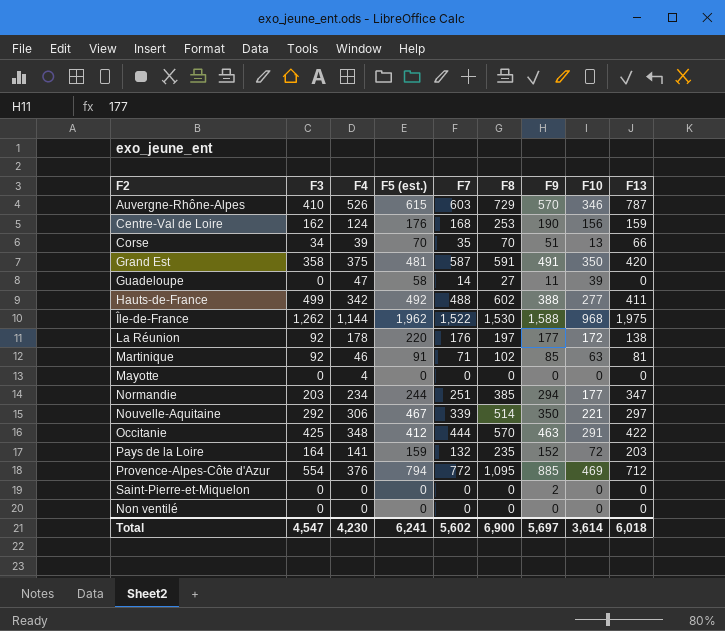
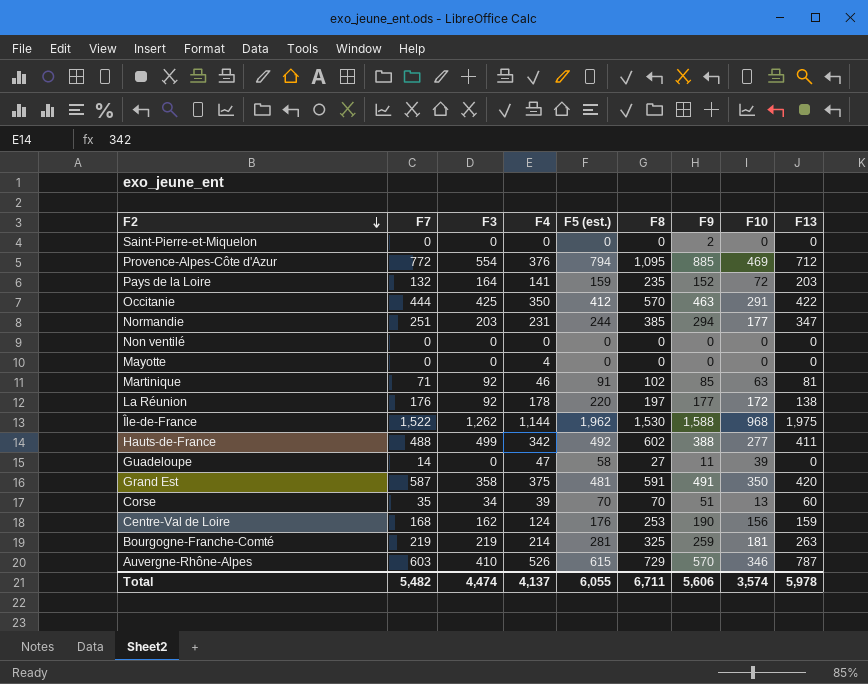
row order: none -> F2 descending
column F7 | position: 5 -> 2
row Nouvelle-Aquitaine: 292 | 306 | 467 | 339 | 514 | 350 | 221 | 297 -> none
Occitanie | F4: 348 -> 350
Normandie | F4: 234 -> 231
Corse | F13: 66 -> 60
row Bourgogne-Franche-Comté: none -> 219 | 219 | 214 | 281 | 325 | 259 | 181 | 263
Total | F7: 5,602 -> 5,482
Total | F3: 4,547 -> 4,474
Total | F4: 4,230 -> 4,137
Total | F5 (est.): 6,241 -> 6,055
Total | F8: 6,900 -> 6,711
Total | F9: 5,697 -> 5,606
Total | F10: 3,614 -> 3,574
Total | F13: 6,018 -> 5,978

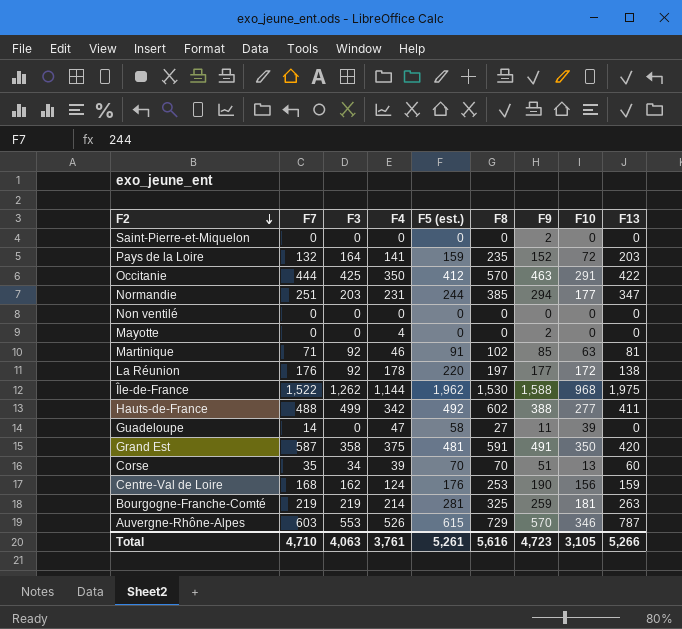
row Provence-Alpes-Côte d'Azur: 772 | 554 | 376 | 794 | 1,095 | 885 | 469 | 712 -> none
Mayotte | F9: 0 -> 2
Auvergne-Rhône-Alpes | F3: 410 -> 553
Total | F7: 5,482 -> 4,710
Total | F3: 4,474 -> 4,063
Total | F4: 4,137 -> 3,761
Total | F5 (est.): 6,055 -> 5,261
Total | F8: 6,711 -> 5,616
Total | F9: 5,606 -> 4,723
Total | F10: 3,574 -> 3,105
Total | F13: 5,978 -> 5,266

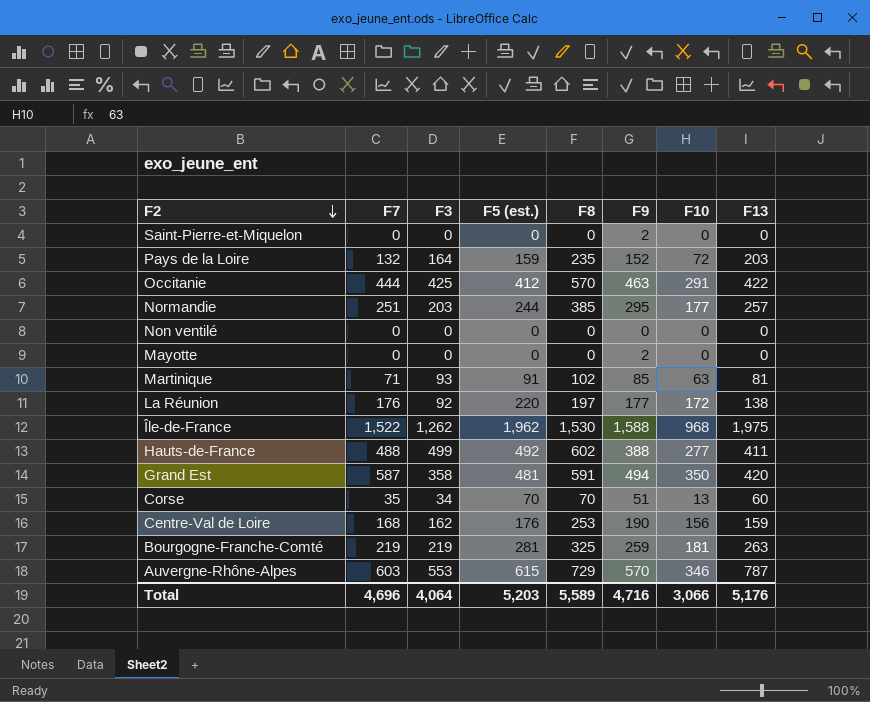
column F4 | position: 4 -> none
row Guadeloupe: 14 | 0 | 47 | 58 | 27 | 11 | 39 | 0 -> none
Normandie | F9: 294 -> 295
Normandie | F13: 347 -> 257
Martinique | F3: 92 -> 93
Grand Est | F9: 491 -> 494
Total | F7: 4,710 -> 4,696
Total | F3: 4,063 -> 4,064
Total | F5 (est.): 5,261 -> 5,203
Total | F8: 5,616 -> 5,589
Total | F9: 4,723 -> 4,716
Total | F10: 3,105 -> 3,066
Total | F13: 5,266 -> 5,176

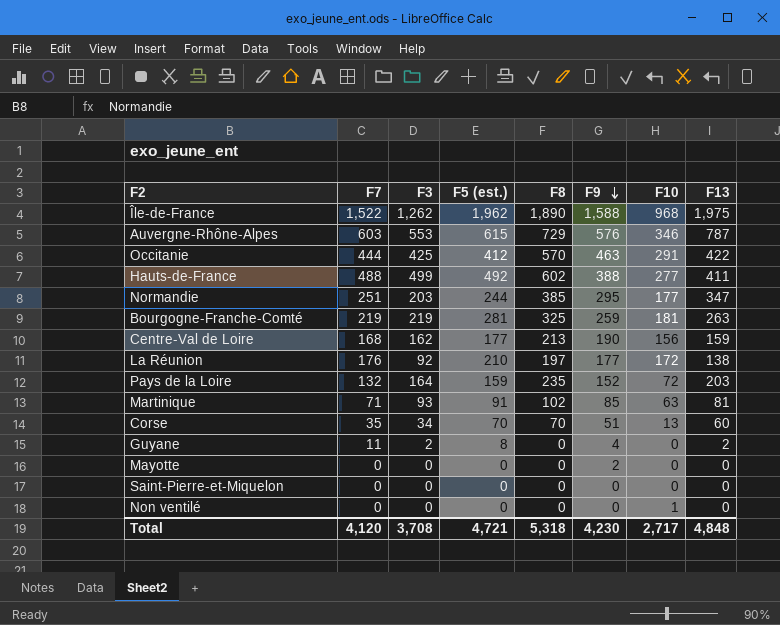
row order: F2 descending -> F9 descending
row Grand Est: 587 | 358 | 481 | 591 | 494 | 350 | 420 -> none
Île-de-France | F8: 1,530 -> 1,890
Auvergne-Rhône-Alpes | F9: 570 -> 576
Normandie | F13: 257 -> 347
Centre-Val de Loire | F5 (est.): 176 -> 177
Centre-Val de Loire | F8: 253 -> 213
La Réunion | F5 (est.): 220 -> 210
row Guyane: none -> 11 | 2 | 8 | 0 | 4 | 0 | 2
Saint-Pierre-et-Miquelon | F9: 2 -> 0
Non ventilé | F10: 0 -> 1
Total | F7: 4,696 -> 4,120
Total | F3: 4,064 -> 3,708
Total | F5 (est.): 5,203 -> 4,721
Total | F8: 5,589 -> 5,318
Total | F9: 4,716 -> 4,230
Total | F10: 3,066 -> 2,717
Total | F13: 5,176 -> 4,848

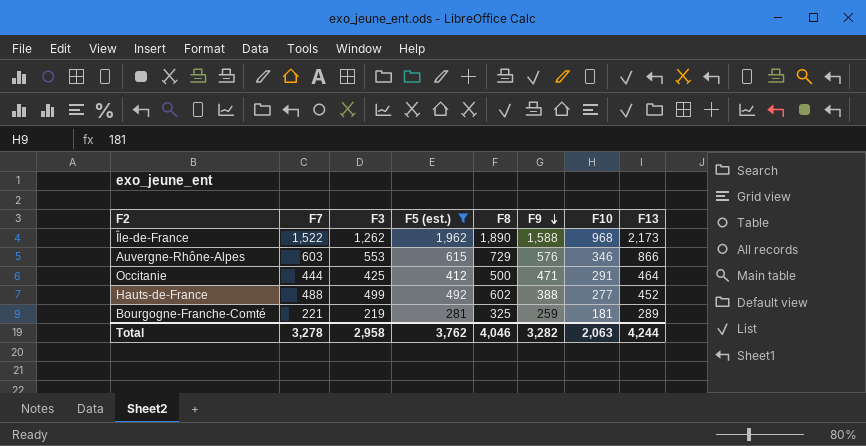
filter: none -> F5 (est.) >= 281
Île-de-France | F13: 1,975 -> 2,173
Auvergne-Rhône-Alpes | F13: 787 -> 866
Occitanie | F8: 570 -> 500
Occitanie | F9: 463 -> 471
Occitanie | F13: 422 -> 464
Hauts-de-France | F13: 411 -> 452
Bourgogne-Franche-Comté | F7: 219 -> 221
Bourgogne-Franche-Comté | F13: 263 -> 289
Total | F7: 4,120 -> 3,278
Total | F3: 3,708 -> 2,958
Total | F5 (est.): 4,721 -> 3,762
Total | F8: 5,318 -> 4,046
Total | F9: 4,230 -> 3,282
Total | F10: 2,717 -> 2,063
Total | F13: 4,848 -> 4,244

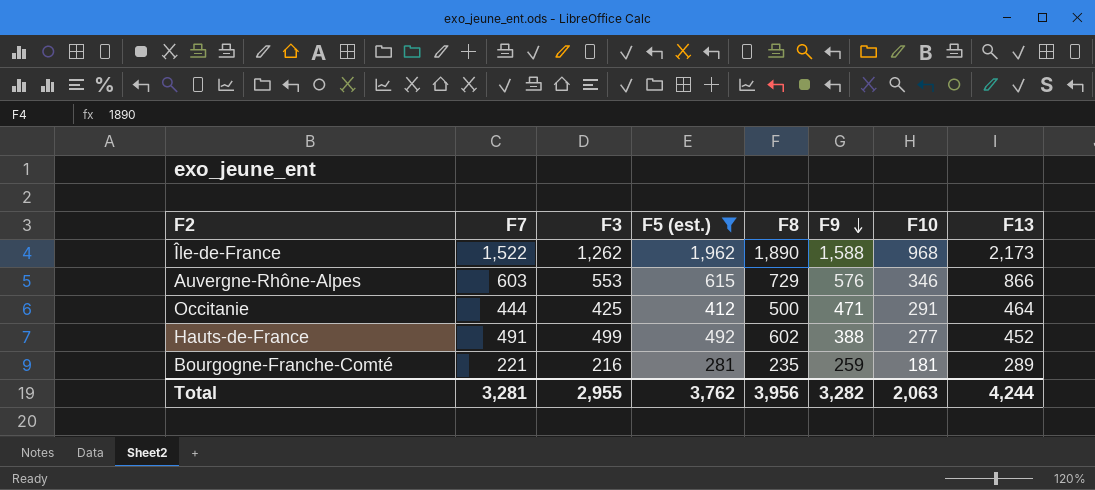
Hauts-de-France | F7: 488 -> 491
Bourgogne-Franche-Comté | F3: 219 -> 216
Bourgogne-Franche-Comté | F8: 325 -> 235
Total | F7: 3,278 -> 3,281
Total | F3: 2,958 -> 2,955
Total | F8: 4,046 -> 3,956

